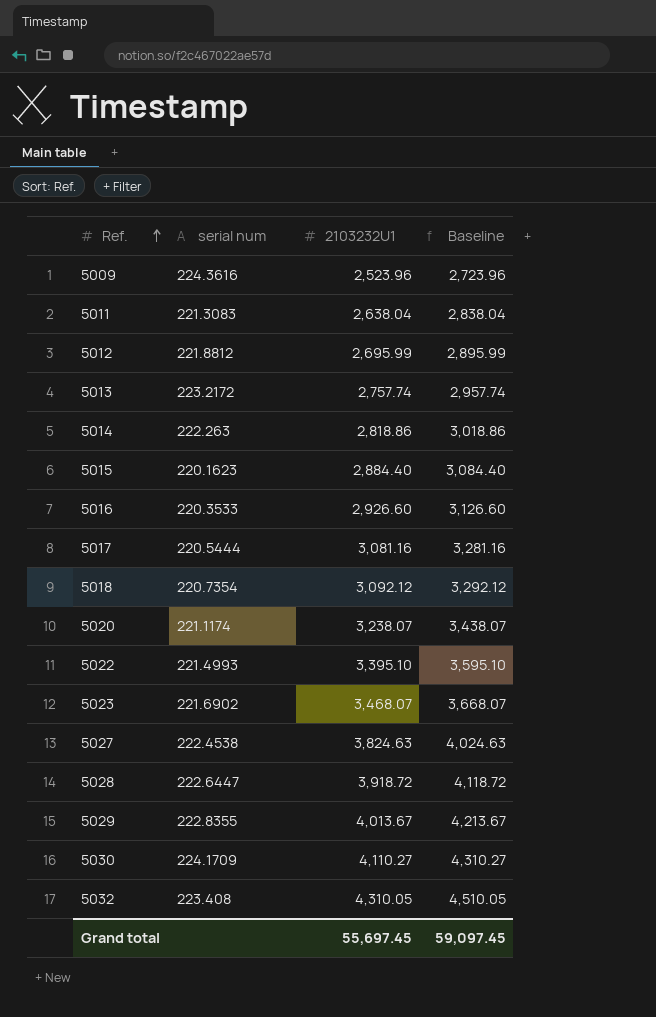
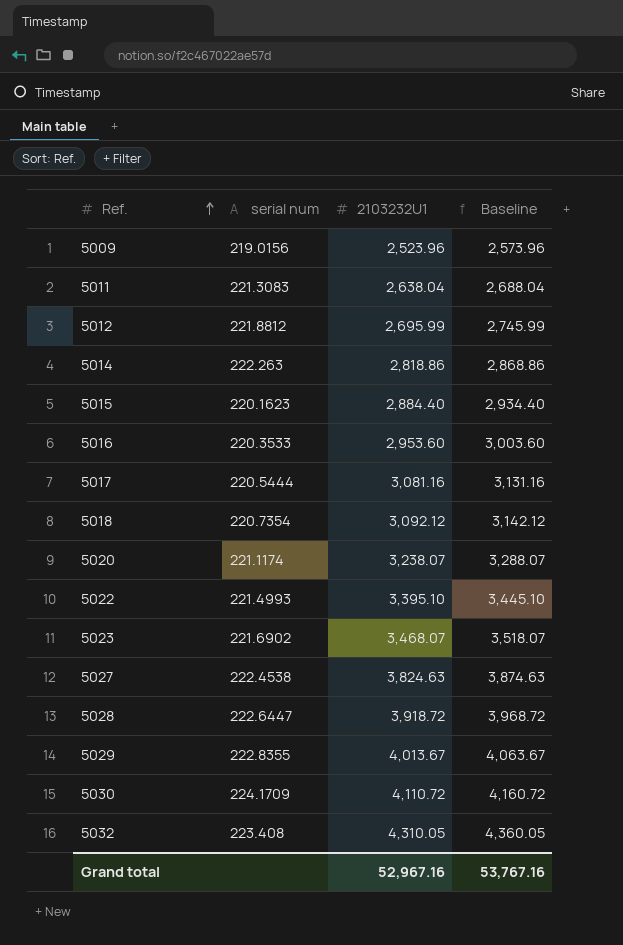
column Baseline | formula: [2103232U1] + 200 -> [2103232U1] + 50
row 5013: 223.2172 | 2,757.74 | 2,957.74 -> none
5009 | serial num: 224.3616 -> 219.0156
5016 | 2103232U1: 2,926.60 -> 2,953.60
5030 | 2103232U1: 4,110.27 -> 4,110.72
Grand total | 2103232U1: 55,697.45 -> 52,967.16
Grand total | Baseline: 59,097.45 -> 53,767.16

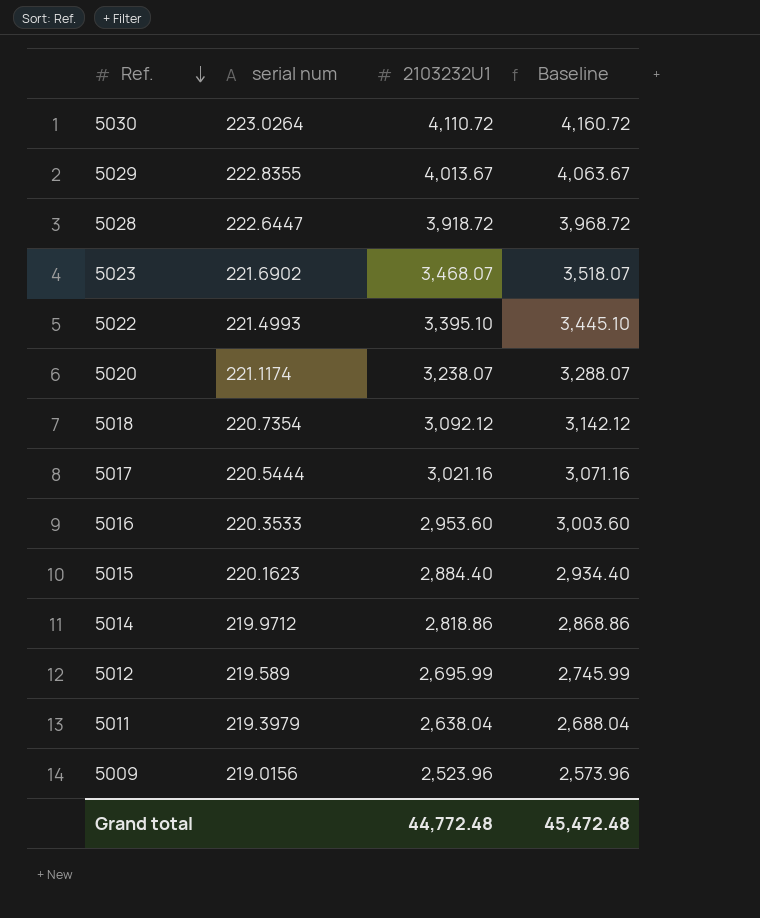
row order: Ref. ascending -> Ref. descending
row 5027: 222.4538 | 3,824.63 | 3,874.63 -> none
row 5032: 223.408 | 4,310.05 | 4,360.05 -> none
5030 | serial num: 224.1709 -> 223.0264
5017 | 2103232U1: 3,081.16 -> 3,021.16
5017 | Baseline: 3,131.16 -> 3,071.16
5014 | serial num: 222.263 -> 219.9712
5012 | serial num: 221.8812 -> 219.589
5011 | serial num: 221.3083 -> 219.3979
Grand total | 2103232U1: 52,967.16 -> 44,772.48
Grand total | Baseline: 53,767.16 -> 45,472.48

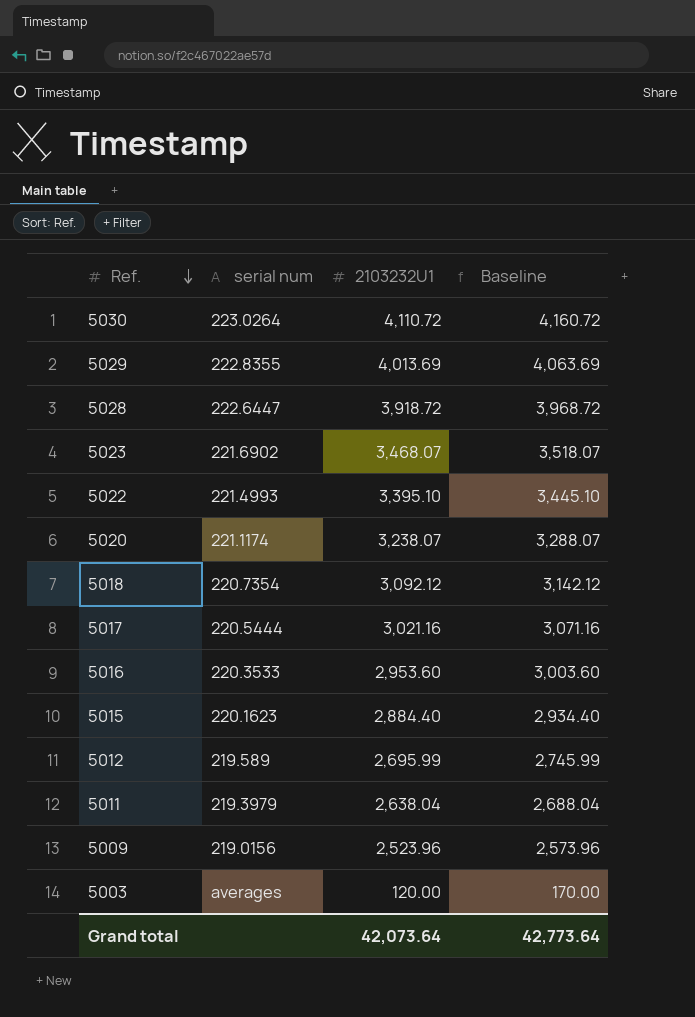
row 5014: 219.9712 | 2,818.86 | 2,868.86 -> none
5029 | 2103232U1: 4,013.67 -> 4,013.69
5029 | Baseline: 4,063.67 -> 4,063.69
row 5003: none -> averages | 120.00 | 170.00
Grand total | 2103232U1: 44,772.48 -> 42,073.64
Grand total | Baseline: 45,472.48 -> 42,773.64

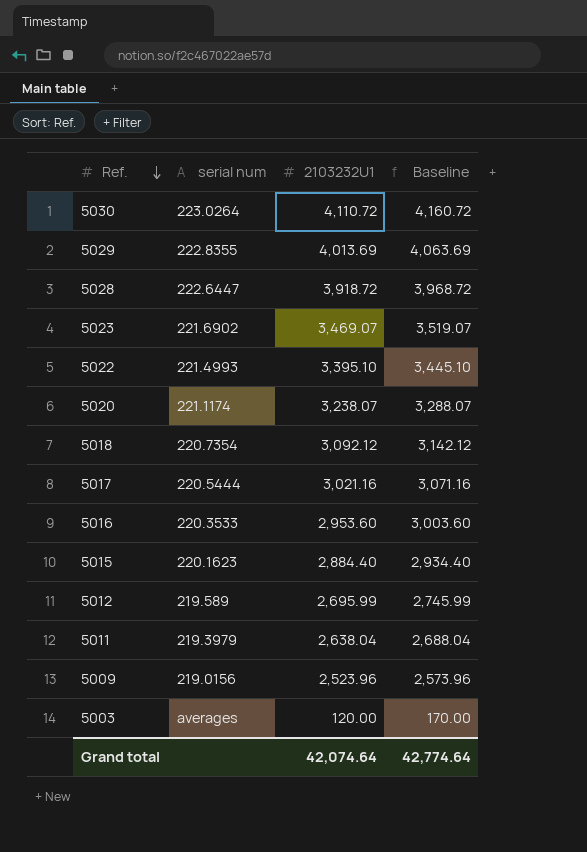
5023 | 2103232U1: 3,468.07 -> 3,469.07
5023 | Baseline: 3,518.07 -> 3,519.07
Grand total | 2103232U1: 42,073.64 -> 42,074.64
Grand total | Baseline: 42,773.64 -> 42,774.64

